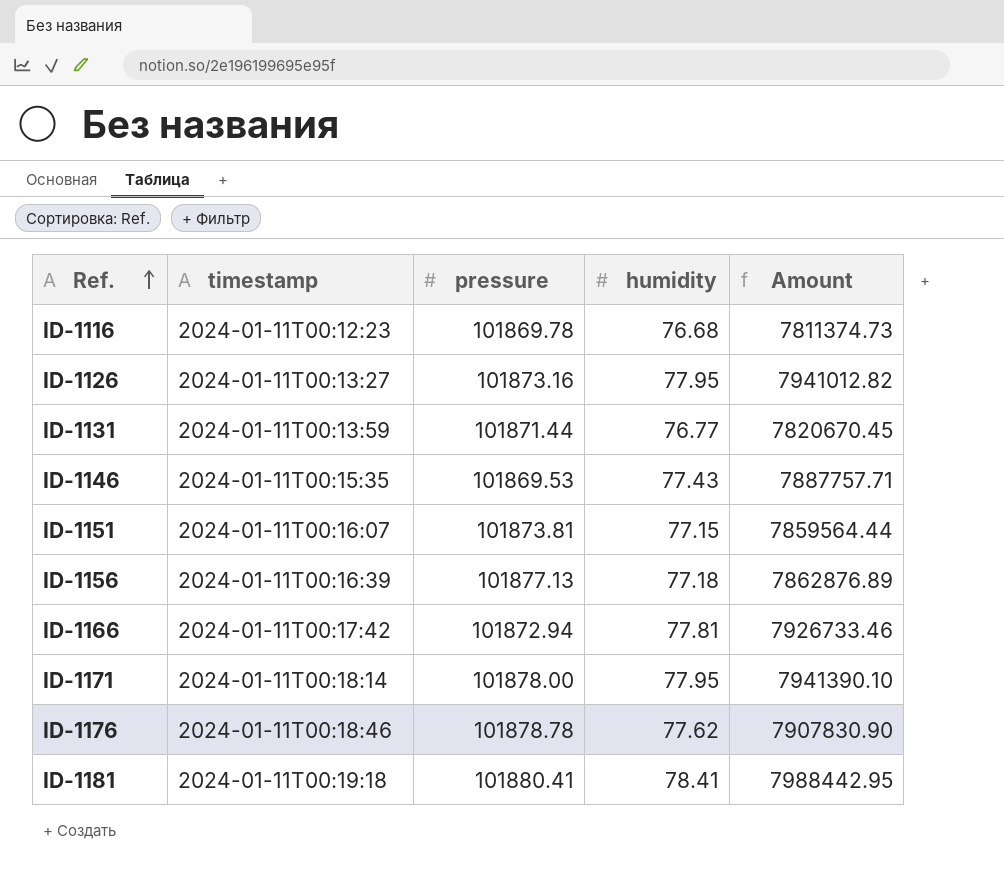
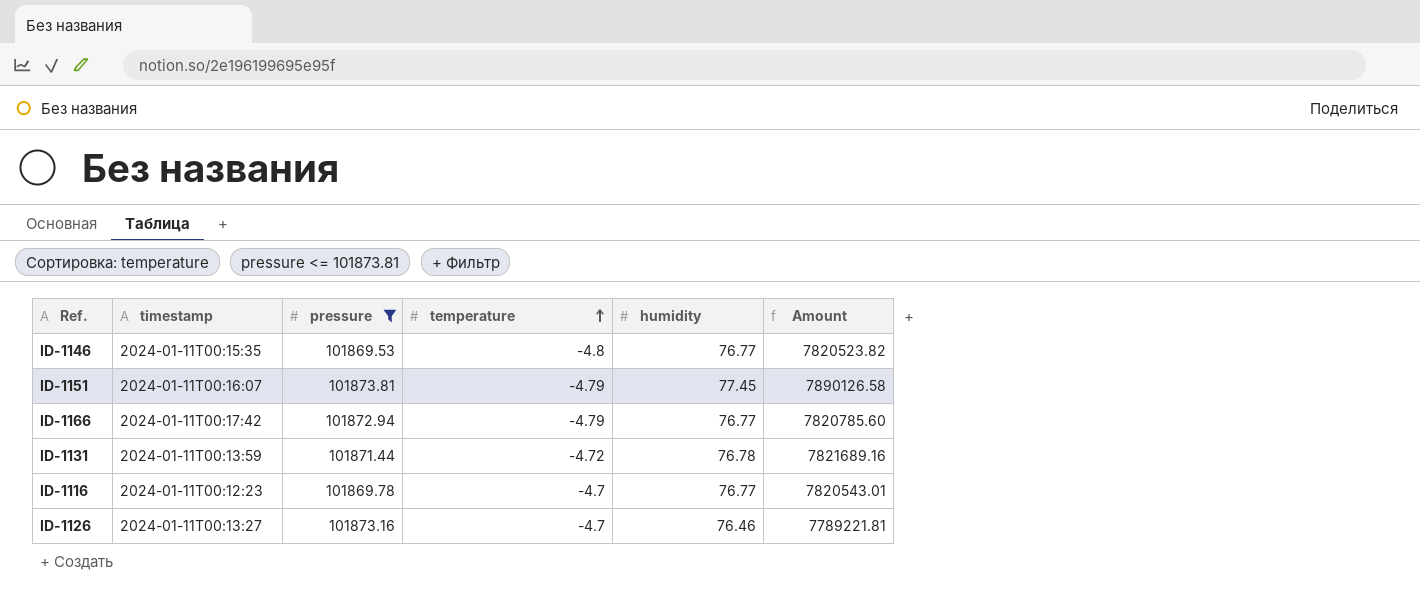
filter: none -> pressure <= 101873.81
row order: Ref. ascending -> temperature ascending
column temperature | position: none -> 4
ID-1146 | humidity: 77.43 -> 76.77
ID-1146 | Amount: 7887757.71 -> 7820523.82
ID-1151 | humidity: 77.15 -> 77.45
ID-1151 | Amount: 7859564.44 -> 7890126.58
ID-1166 | humidity: 77.81 -> 76.77
ID-1166 | Amount: 7926733.46 -> 7820785.60
ID-1131 | humidity: 76.77 -> 76.78
ID-1131 | Amount: 7820670.45 -> 7821689.16
ID-1116 | humidity: 76.68 -> 76.77
ID-1116 | Amount: 7811374.73 -> 7820543.01
ID-1126 | humidity: 77.95 -> 76.46
ID-1126 | Amount: 7941012.82 -> 7789221.81

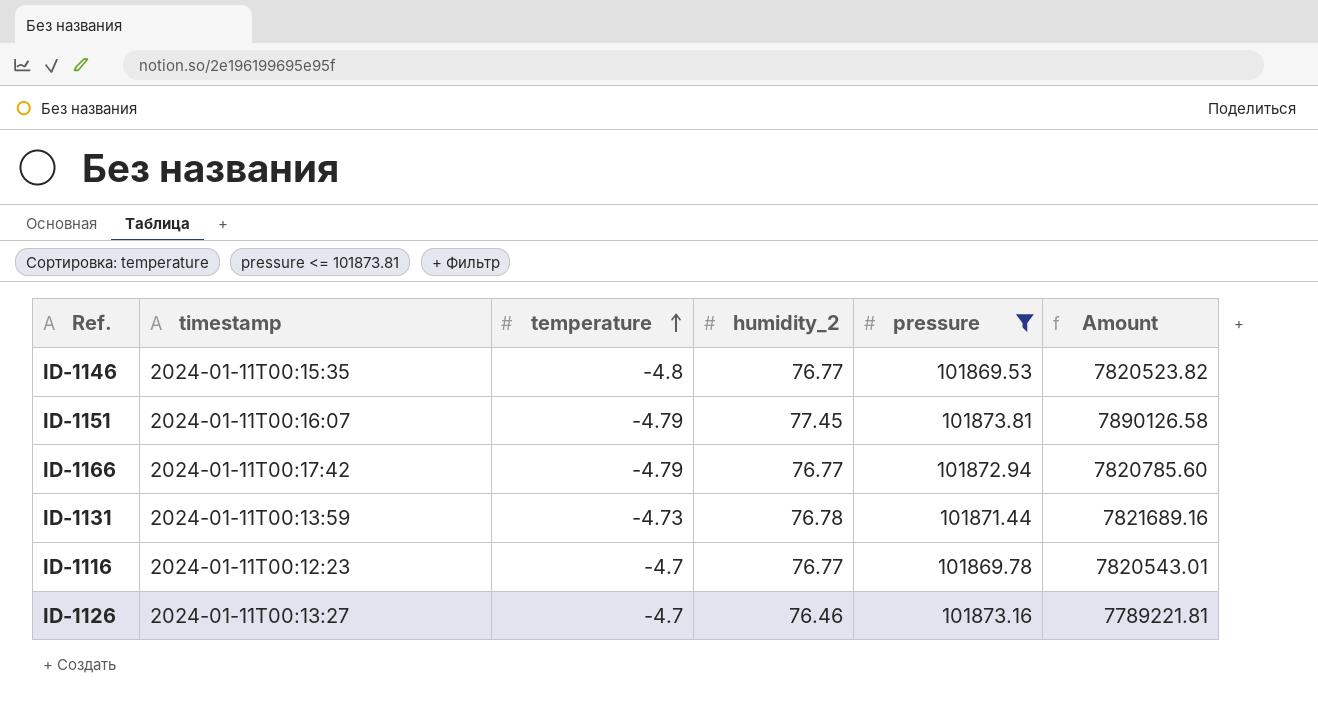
column name: humidity -> humidity_2
column pressure | position: 3 -> 5
ID-1131 | temperature: -4.72 -> -4.73

